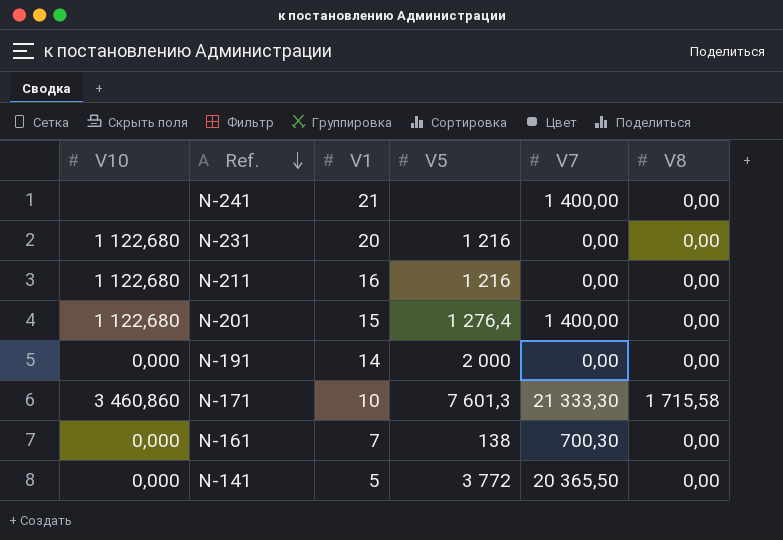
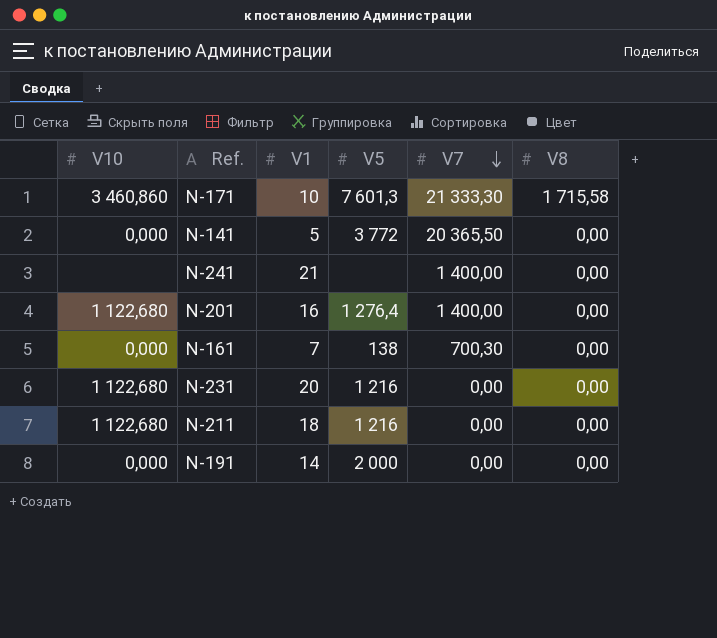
row order: Ref. descending -> V7 descending
N-201 | V1: 15 -> 16
N-211 | V1: 16 -> 18

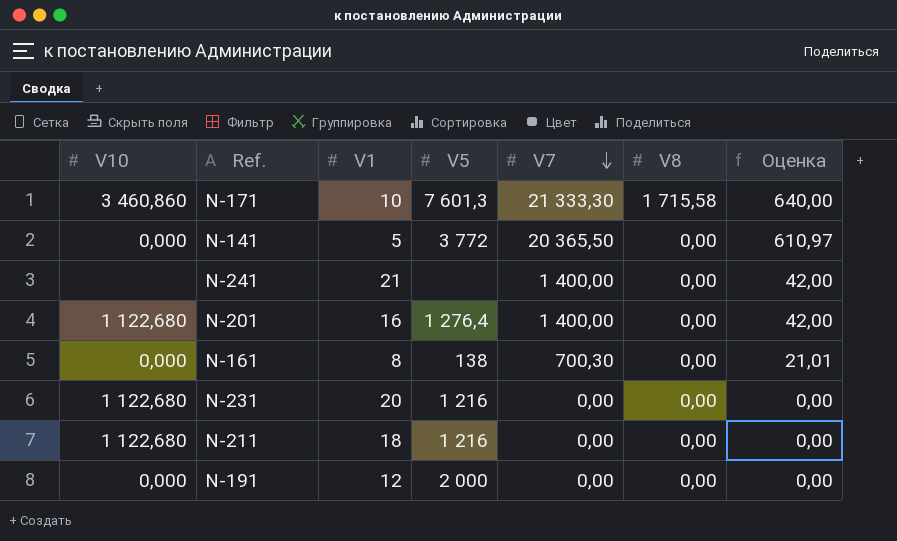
column Оценка | formula: none -> [V7] * 0,03
N-161 | V1: 7 -> 8
N-191 | V1: 14 -> 12

